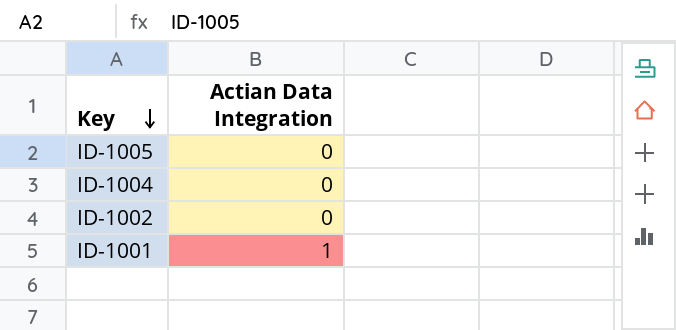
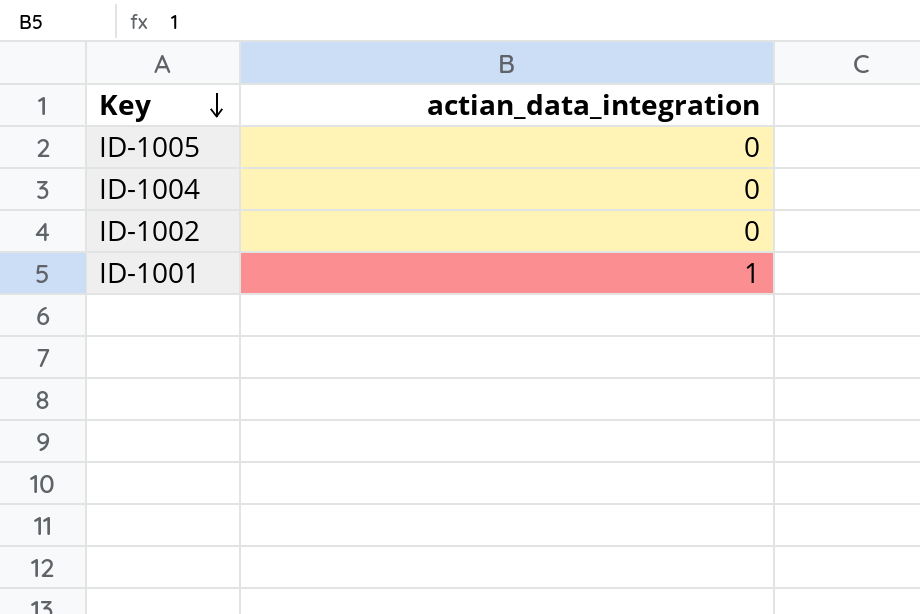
column name: Actian Data Integration -> actian_data_integration

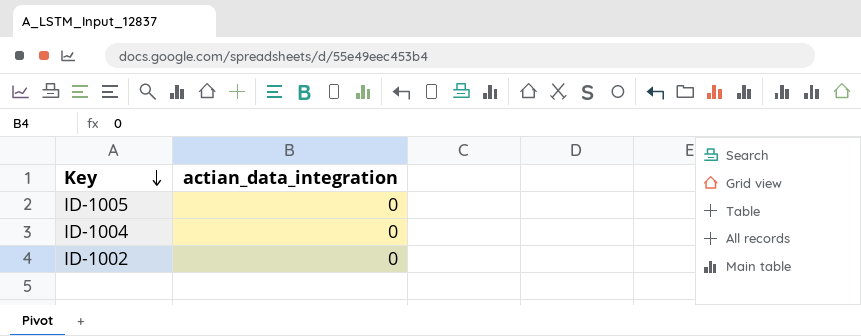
row ID-1001: 1 -> none

